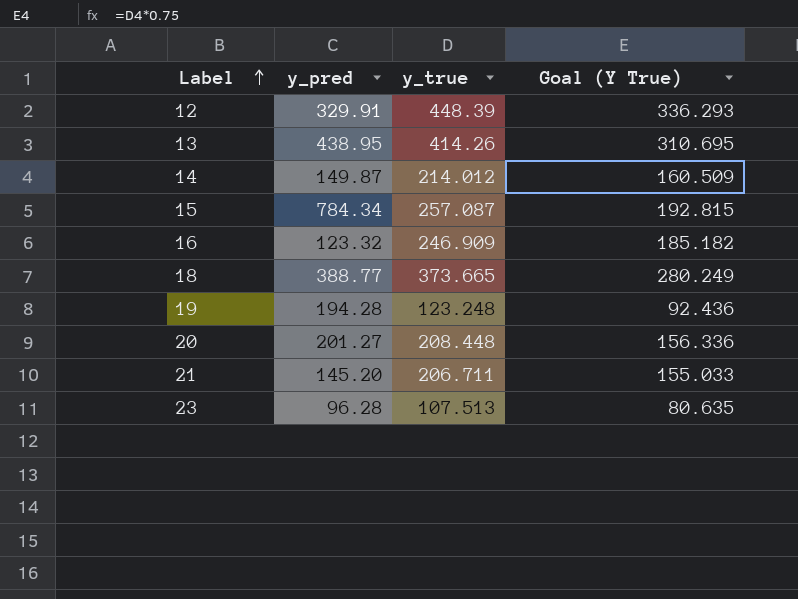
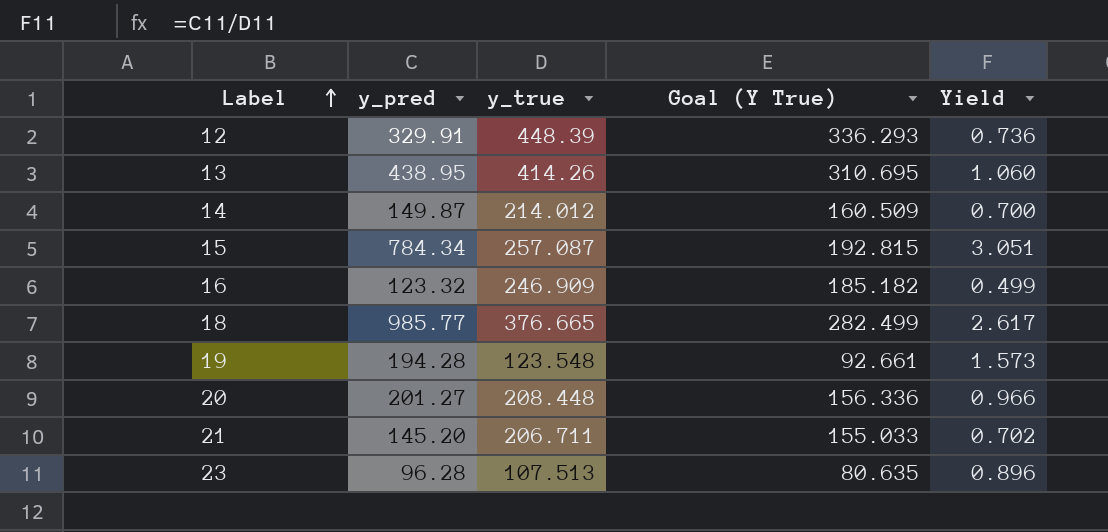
column Yield | formula: none -> [y_pred] / [y_true]
18 | y_pred: 388.77 -> 985.77
18 | y_true: 373.665 -> 376.665
18 | Goal (Y True): 280.249 -> 282.499
19 | y_true: 123.248 -> 123.548
19 | Goal (Y True): 92.436 -> 92.661

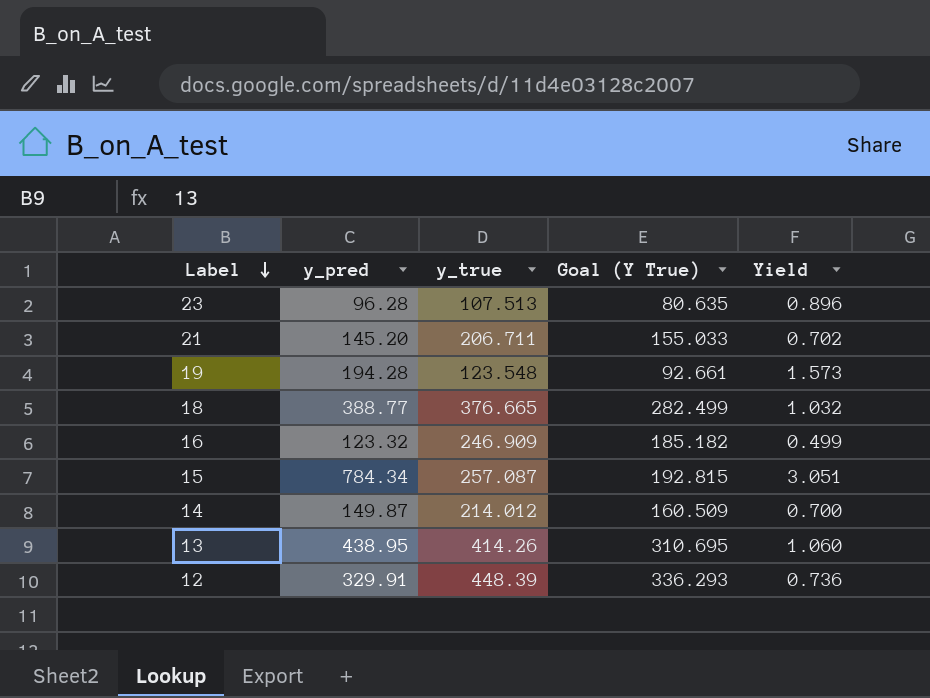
row order: Label ascending -> Label descending
row 20: 201.27 | 208.448 | 156.336 | 0.966 -> none
18 | y_pred: 985.77 -> 388.77
18 | Yield: 2.617 -> 1.032

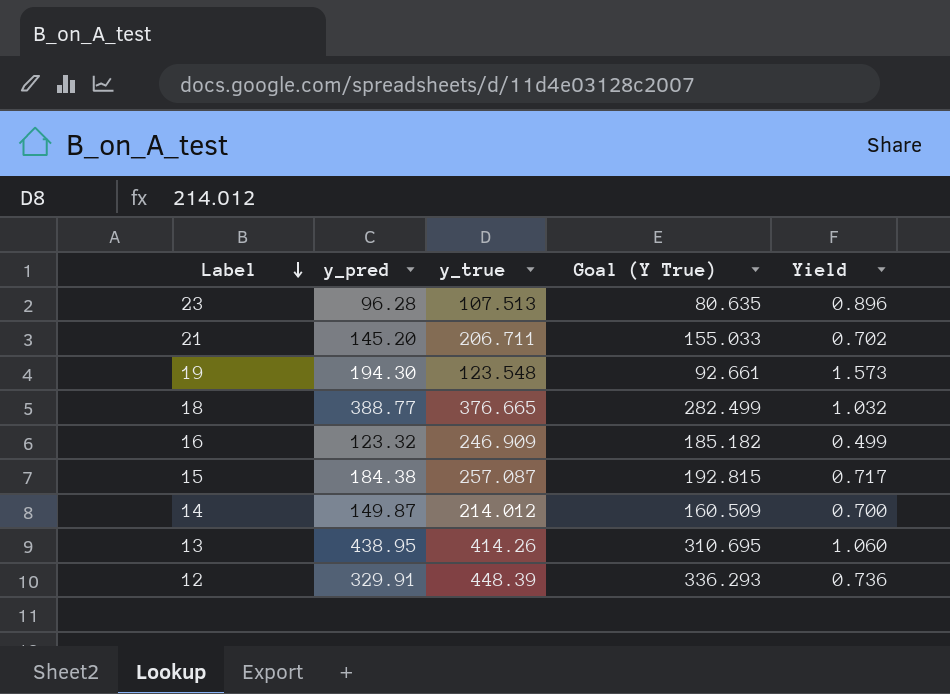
19 | y_pred: 194.28 -> 194.30
15 | y_pred: 784.34 -> 184.38
15 | Yield: 3.051 -> 0.717

